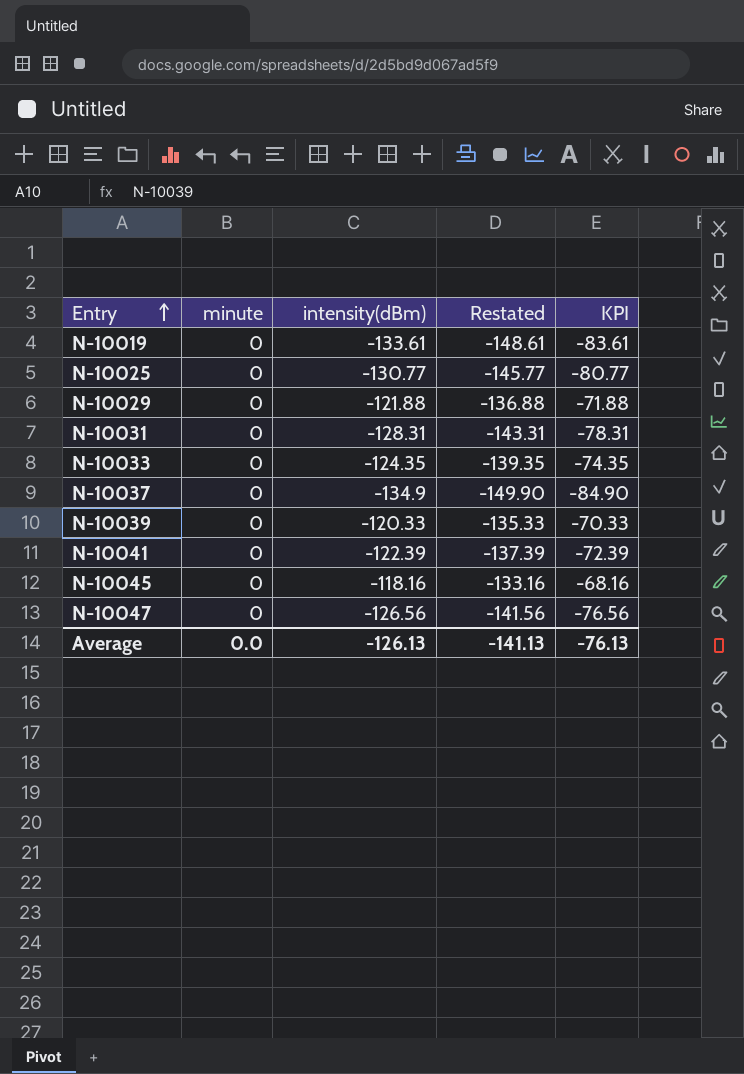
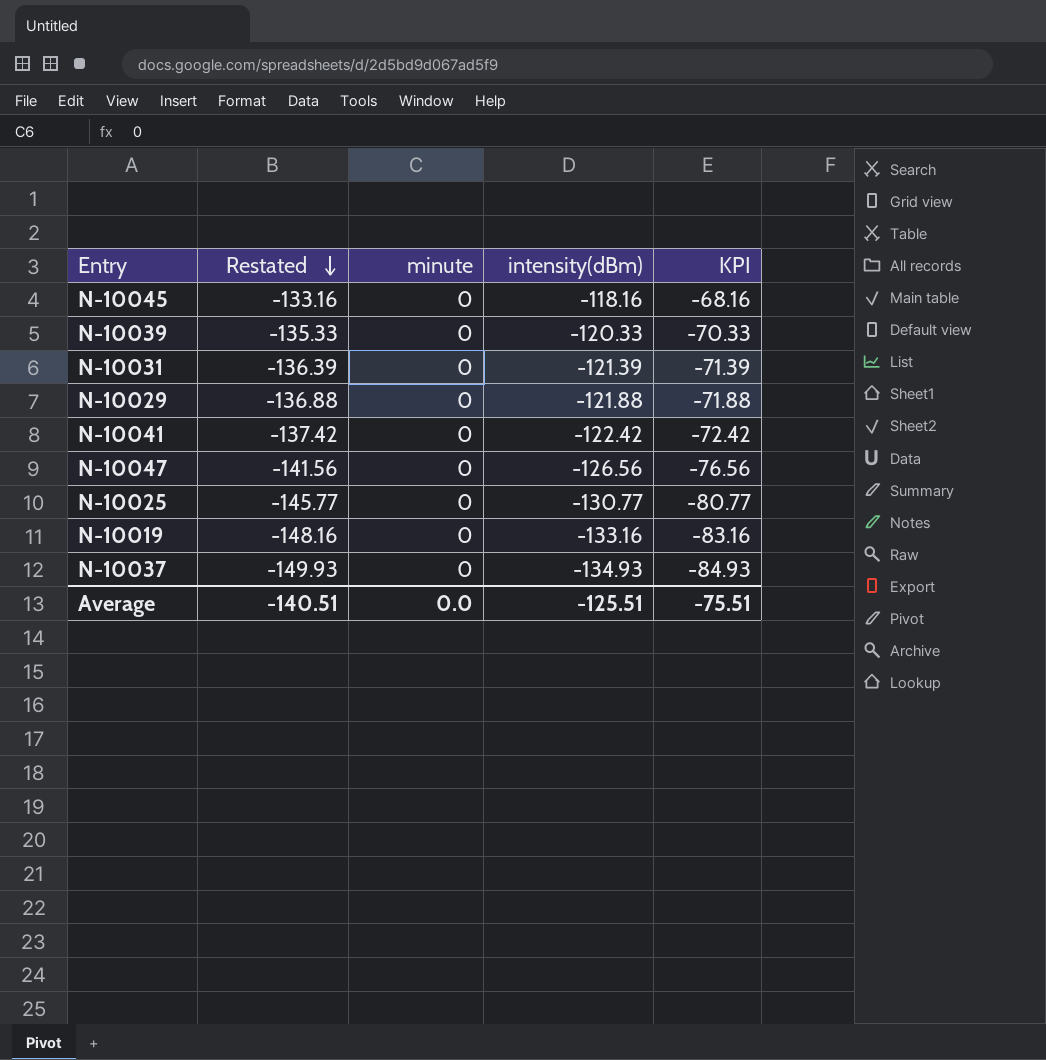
row order: Entry ascending -> Restated descending
column Restated | position: 4 -> 2
row N-10033: 0 | -124.35 | -139.35 | -74.35 -> none
N-10031 | Restated: -143.31 -> -136.39
N-10031 | intensity(dBm): -128.31 -> -121.39
N-10031 | KPI: -78.31 -> -71.39
N-10041 | Restated: -137.39 -> -137.42
N-10041 | intensity(dBm): -122.39 -> -122.42
N-10041 | KPI: -72.39 -> -72.42
N-10019 | Restated: -148.61 -> -148.16
N-10019 | intensity(dBm): -133.61 -> -133.16
N-10019 | KPI: -83.61 -> -83.16
N-10037 | Restated: -149.90 -> -149.93
N-10037 | intensity(dBm): -134.9 -> -134.93
N-10037 | KPI: -84.90 -> -84.93
Average | Restated: -141.13 -> -140.51
Average | intensity(dBm): -126.13 -> -125.51
Average | KPI: -76.13 -> -75.51

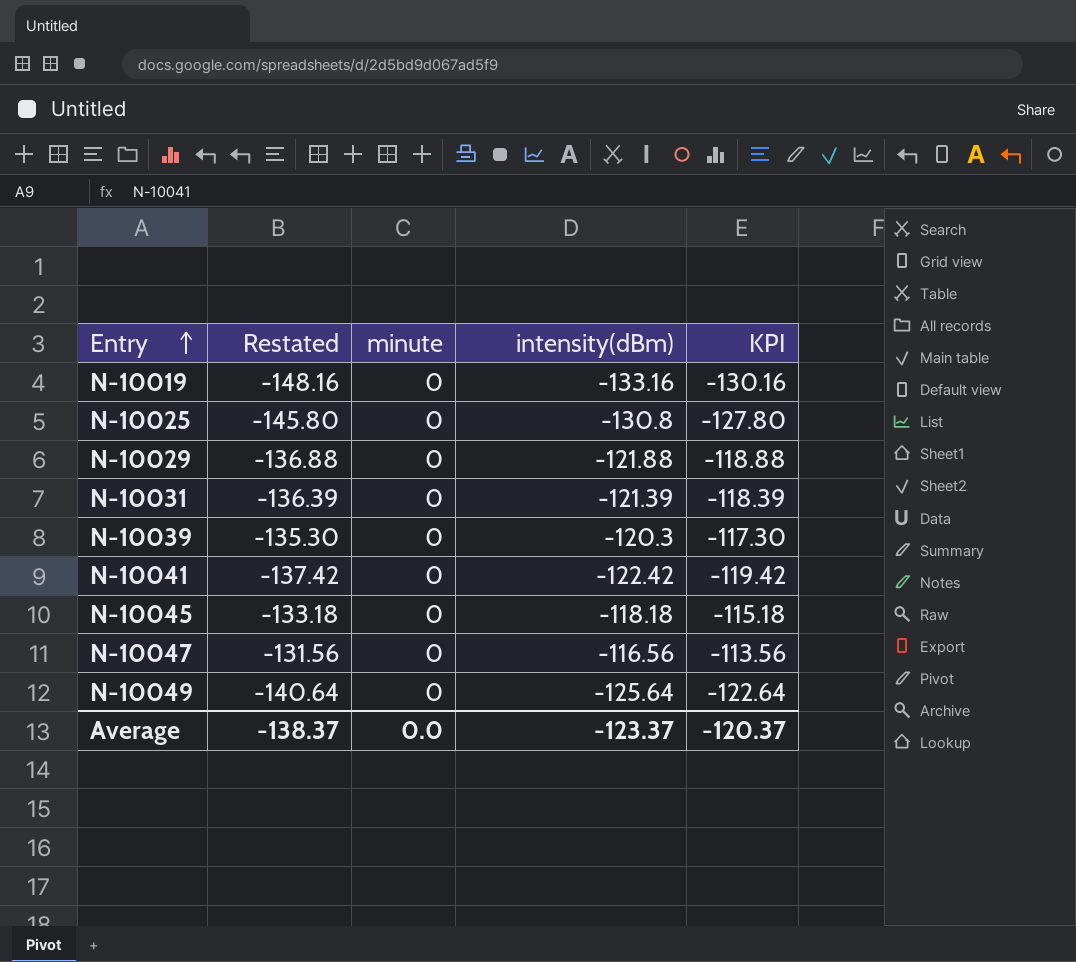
row order: Restated descending -> Entry ascending
column KPI | formula: [intensity(dBm)] + 50 -> [intensity(dBm)] + 3
row N-10037: -149.93 | 0 | -134.93 | -84.93 -> none
N-10025 | Restated: -145.77 -> -145.80
N-10025 | intensity(dBm): -130.77 -> -130.8
N-10039 | Restated: -135.33 -> -135.30
N-10039 | intensity(dBm): -120.33 -> -120.3
N-10045 | Restated: -133.16 -> -133.18
N-10045 | intensity(dBm): -118.16 -> -118.18
N-10047 | Restated: -141.56 -> -131.56
N-10047 | intensity(dBm): -126.56 -> -116.56
row N-10049: none -> -140.64 | 0 | -125.64 | -122.64
Average | Restated: -140.51 -> -138.37
Average | intensity(dBm): -125.51 -> -123.37
Average | KPI: -75.51 -> -120.37

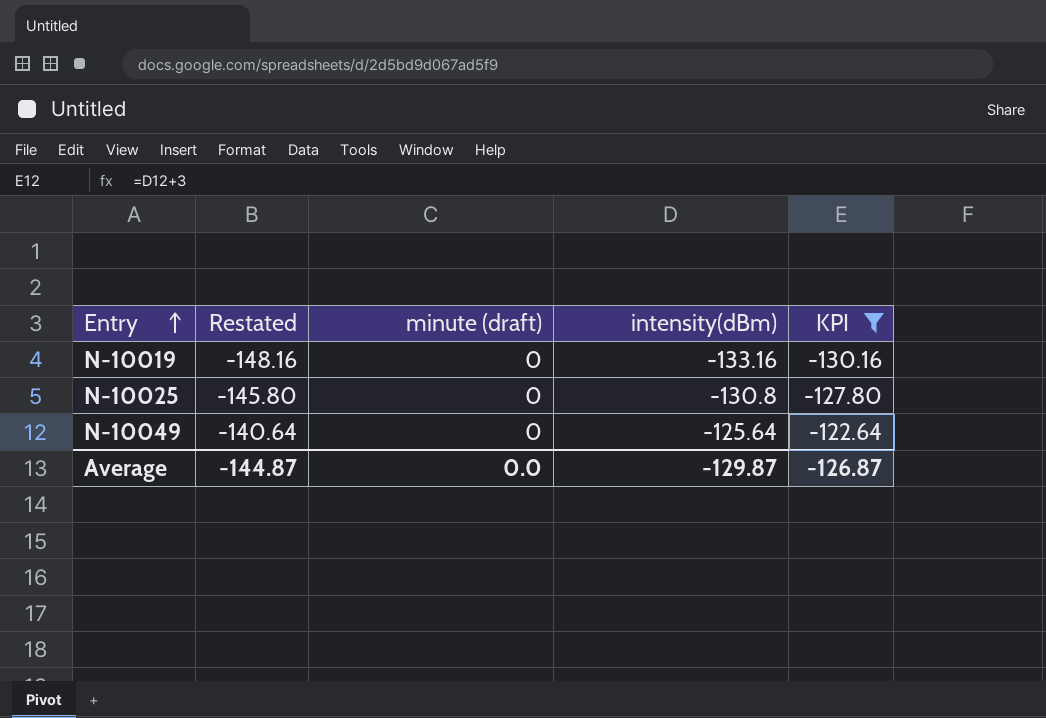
filter: none -> KPI <= -122.64
column name: minute -> minute (draft)
Average | Restated: -138.37 -> -144.87
Average | intensity(dBm): -123.37 -> -129.87
Average | KPI: -120.37 -> -126.87

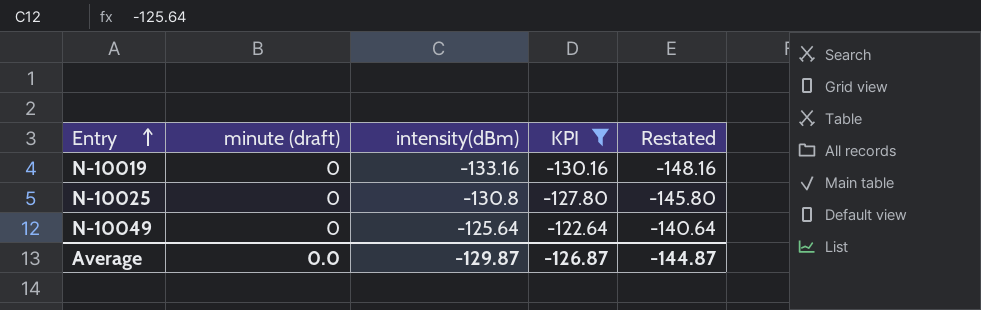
column Restated | position: 2 -> 5

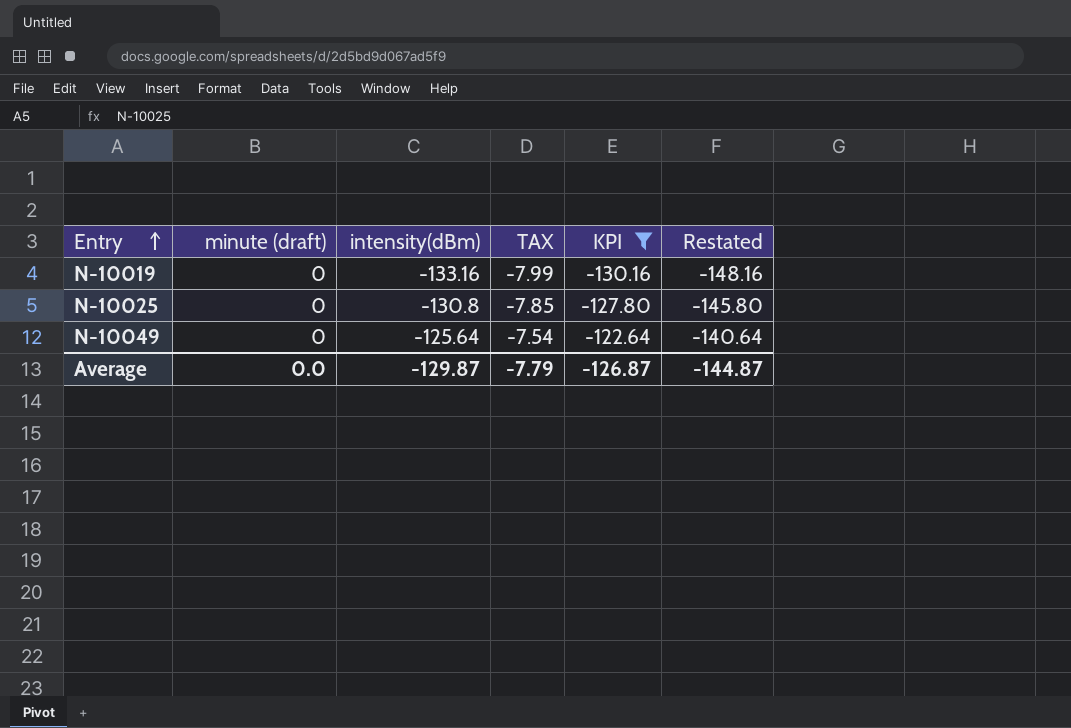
column TAX | formula: none -> [intensity(dBm)] * 0.06

